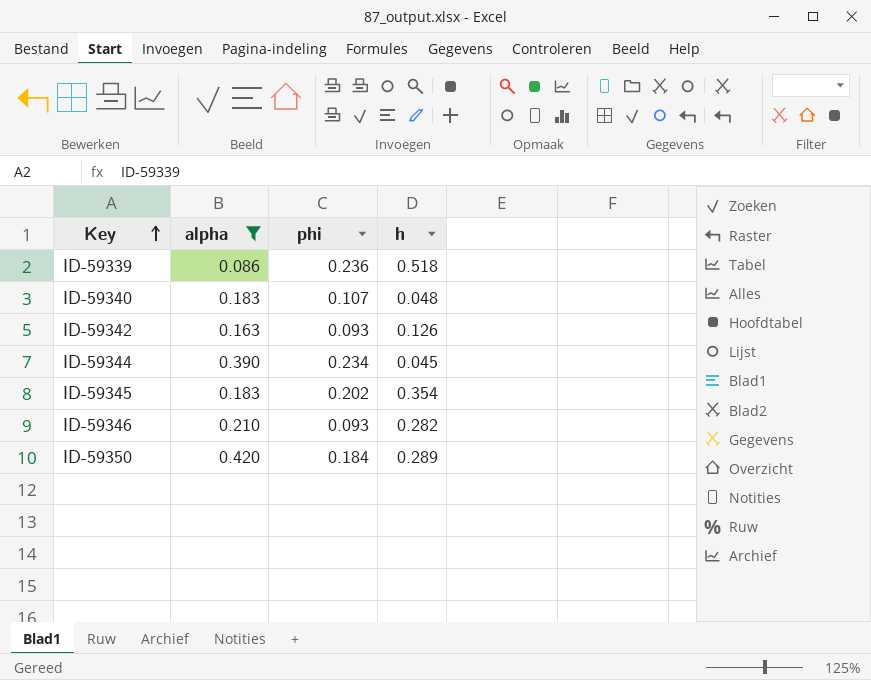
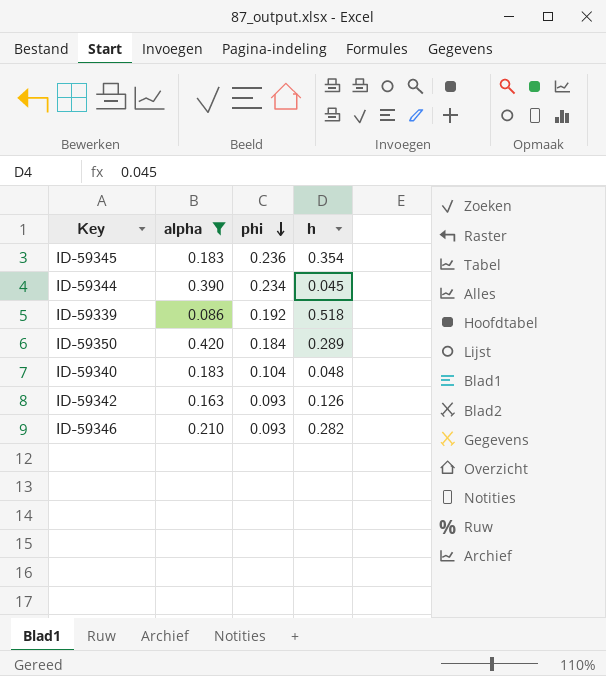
row order: Key ascending -> phi descending
ID-59345 | phi: 0.202 -> 0.236
ID-59339 | phi: 0.236 -> 0.192
ID-59340 | phi: 0.107 -> 0.104

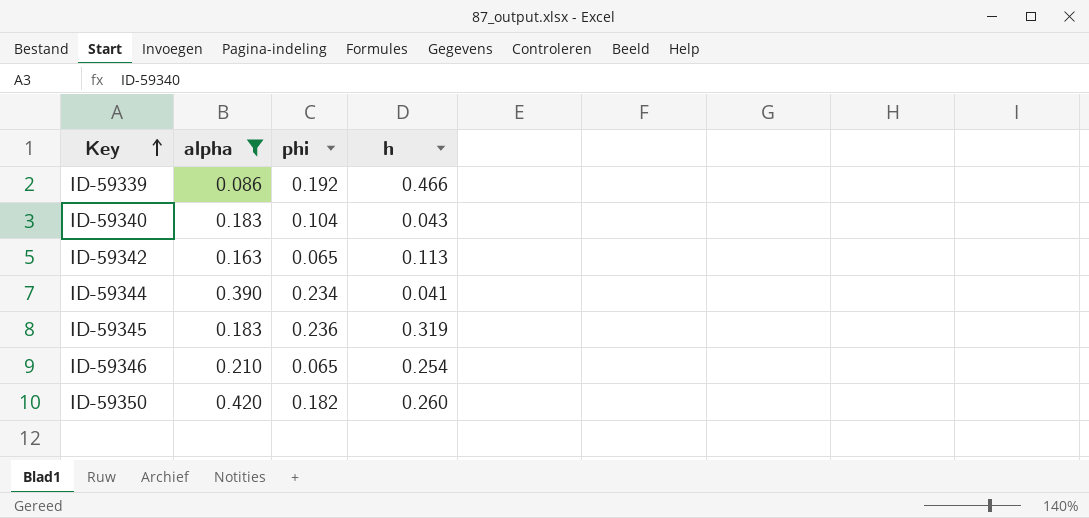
row order: phi descending -> Key ascending
ID-59339 | h: 0.518 -> 0.466
ID-59340 | h: 0.048 -> 0.043
ID-59342 | phi: 0.093 -> 0.065
ID-59342 | h: 0.126 -> 0.113
ID-59344 | h: 0.045 -> 0.041
ID-59345 | h: 0.354 -> 0.319
ID-59346 | phi: 0.093 -> 0.065
ID-59346 | h: 0.282 -> 0.254
ID-59350 | phi: 0.184 -> 0.182
ID-59350 | h: 0.289 -> 0.260

